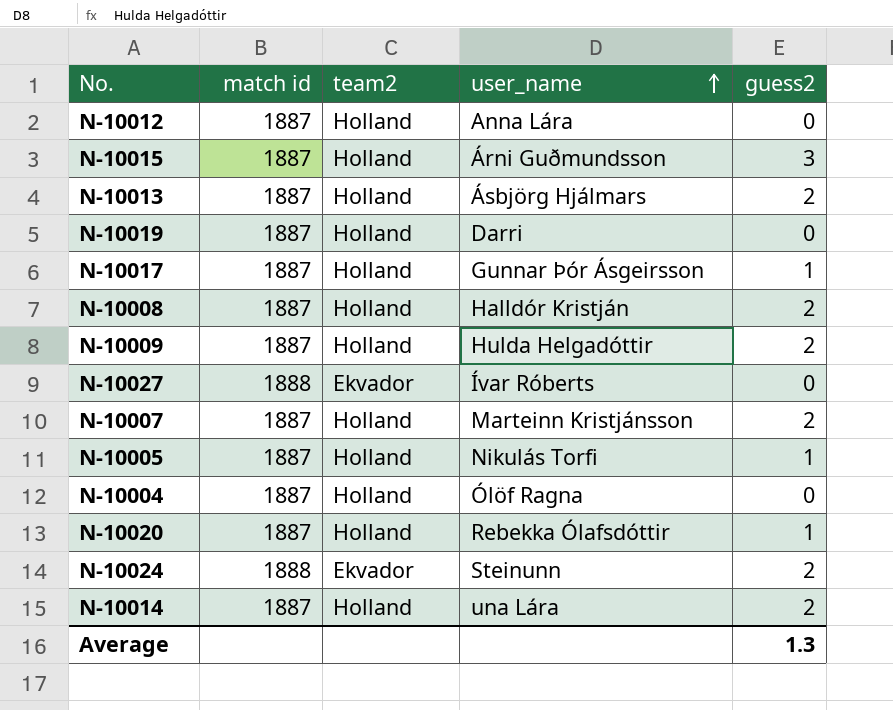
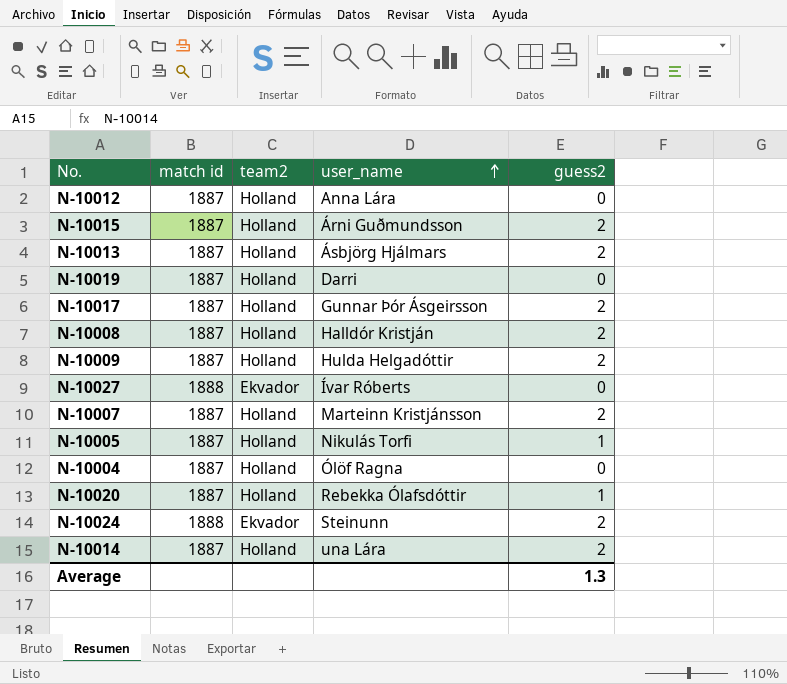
N-10015 | guess2: 3 -> 2
N-10017 | guess2: 1 -> 2

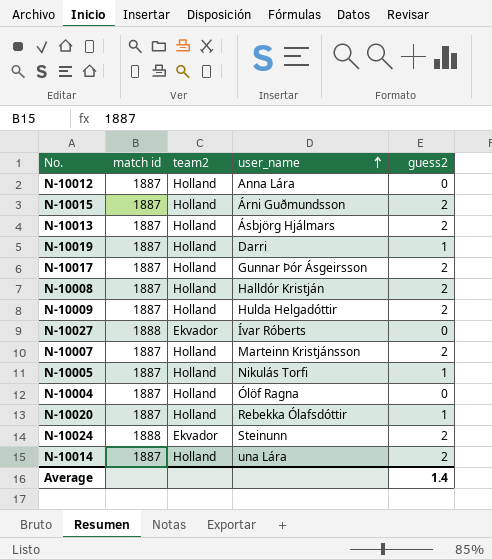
N-10019 | guess2: 0 -> 1
Average | guess2: 1.3 -> 1.4

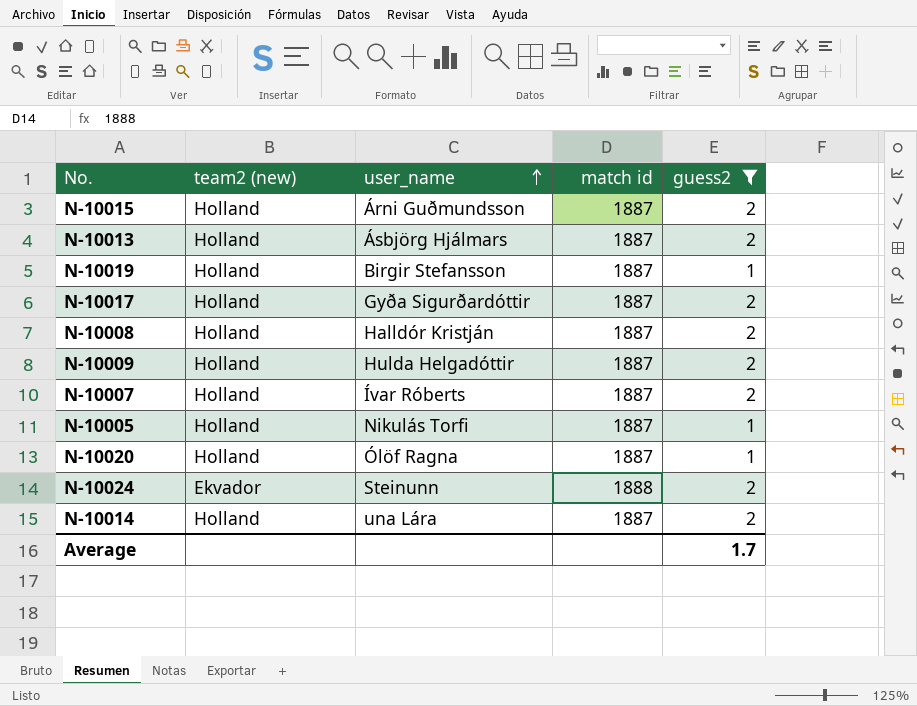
filter: none -> guess2 != 0
column name: team2 -> team2 (new)
column match id | position: 2 -> 4
N-10019 | user_name: Darri -> Birgir Stefansson
N-10017 | user_name: Gunnar Þór Ásgeirsson -> Gyða Sigurðardóttir
N-10007 | user_name: Marteinn Kristjánsson -> Ívar Róberts
N-10020 | user_name: Rebekka Ólafsdóttir -> Ólöf Ragna
Average | guess2: 1.4 -> 1.7

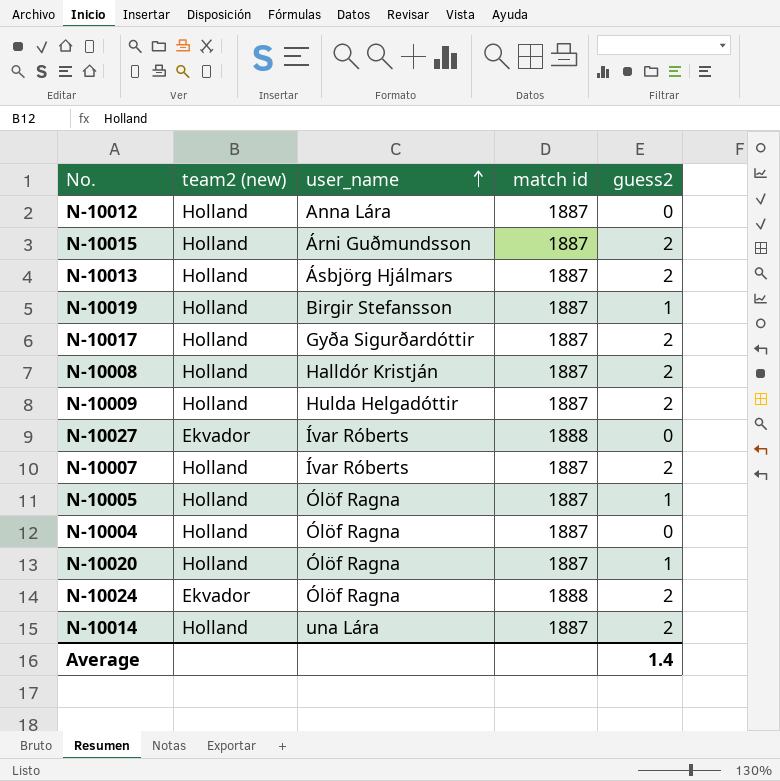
filter: guess2 != 0 -> none
N-10005 | user_name: Nikulás Torfi -> Ólöf Ragna
N-10024 | user_name: Steinunn -> Ólöf Ragna
Average | guess2: 1.7 -> 1.4

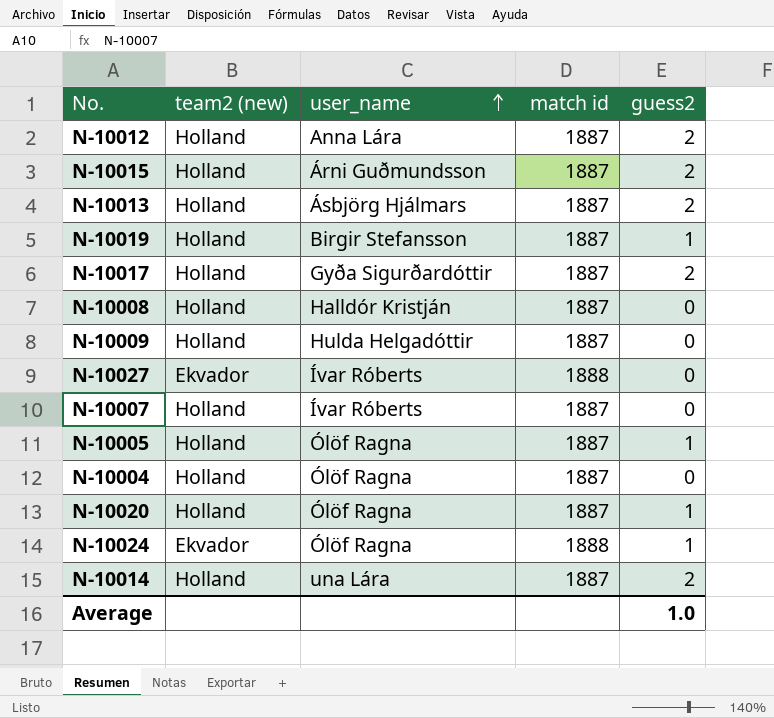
N-10012 | guess2: 0 -> 2
N-10008 | guess2: 2 -> 0
N-10009 | guess2: 2 -> 0
N-10007 | guess2: 2 -> 0
N-10024 | guess2: 2 -> 1
Average | guess2: 1.4 -> 1.0

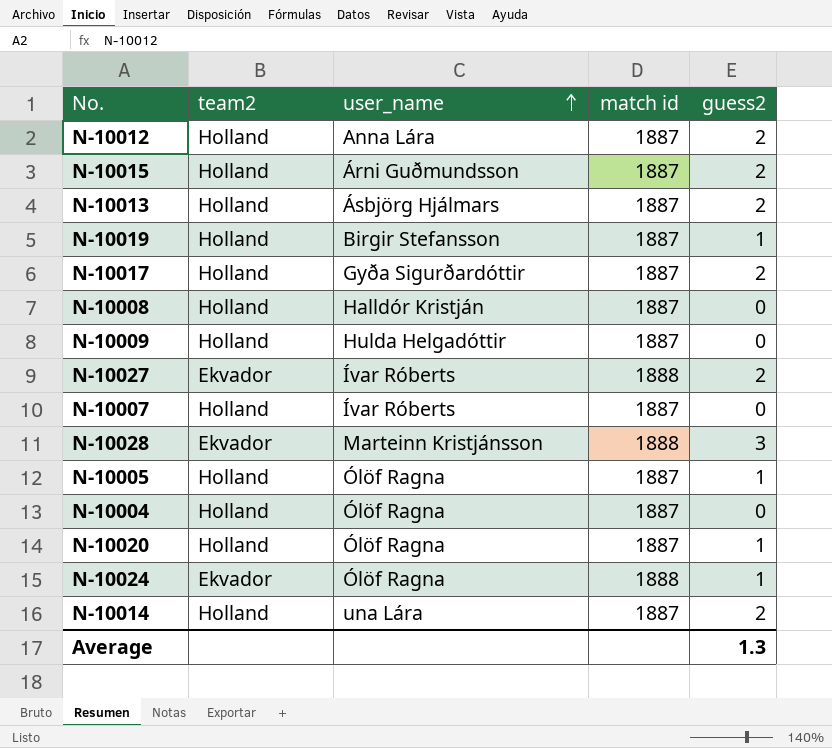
column name: team2 (new) -> team2
N-10027 | guess2: 0 -> 2
row N-10028: none -> Ekvador | Marteinn Kristjánsson | 1888 | 3
Average | guess2: 1.0 -> 1.3

